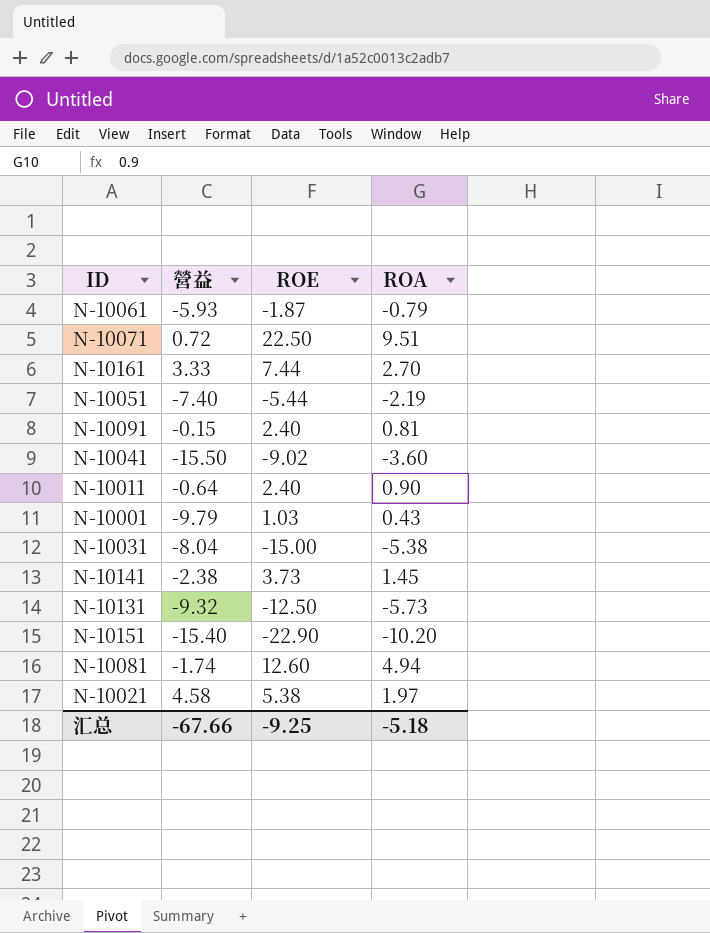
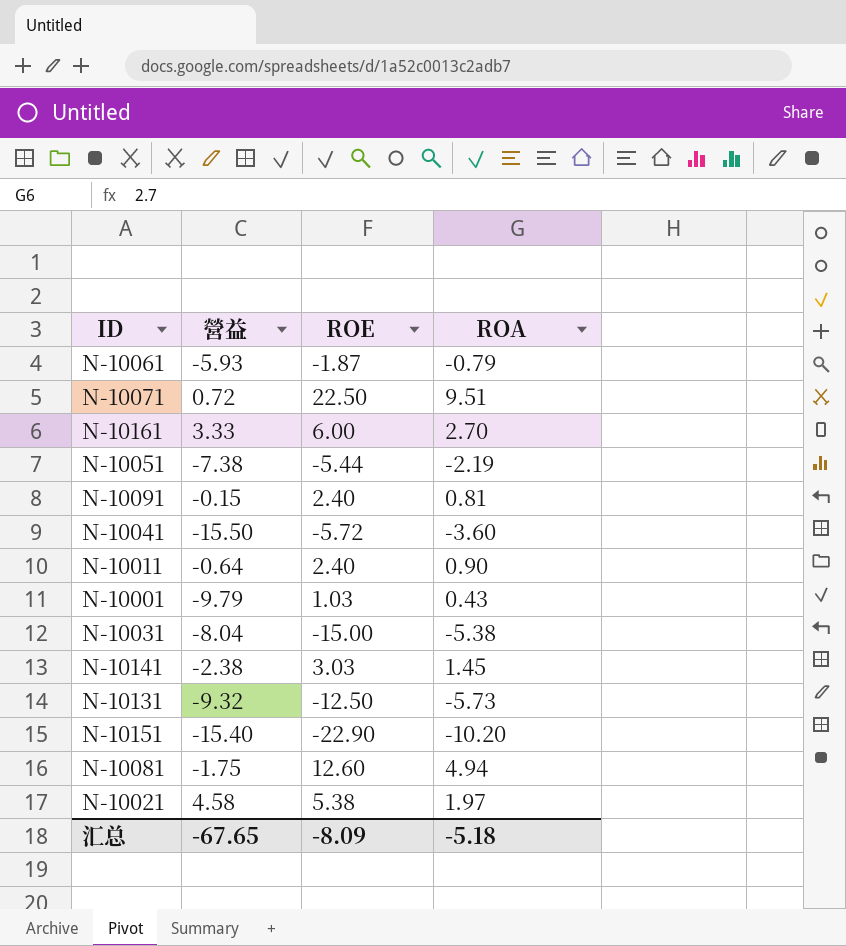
N-10161 | ROE: 7.44 -> 6.00
N-10051 | 營益: -7.40 -> -7.38
N-10041 | ROE: -9.02 -> -5.72
N-10141 | ROE: 3.73 -> 3.03
N-10081 | 營益: -1.74 -> -1.75
汇总 | 營益: -67.66 -> -67.65
汇总 | ROE: -9.25 -> -8.09

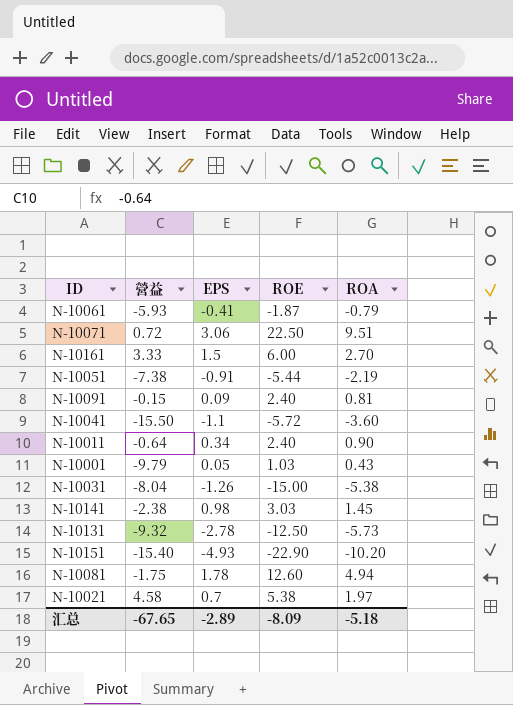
column EPS | position: none -> 3

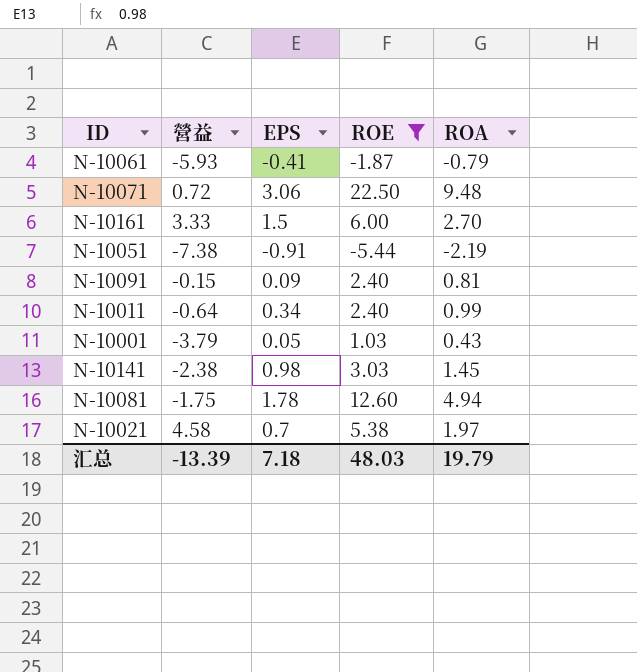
filter: none -> ROE >= -5.44
N-10071 | ROA: 9.51 -> 9.48
N-10011 | ROA: 0.90 -> 0.99
N-10001 | 營益: -9.79 -> -3.79
汇总 | 營益: -67.65 -> -13.39
汇总 | EPS: -2.89 -> 7.18
汇总 | ROE: -8.09 -> 48.03
汇总 | ROA: -5.18 -> 19.79

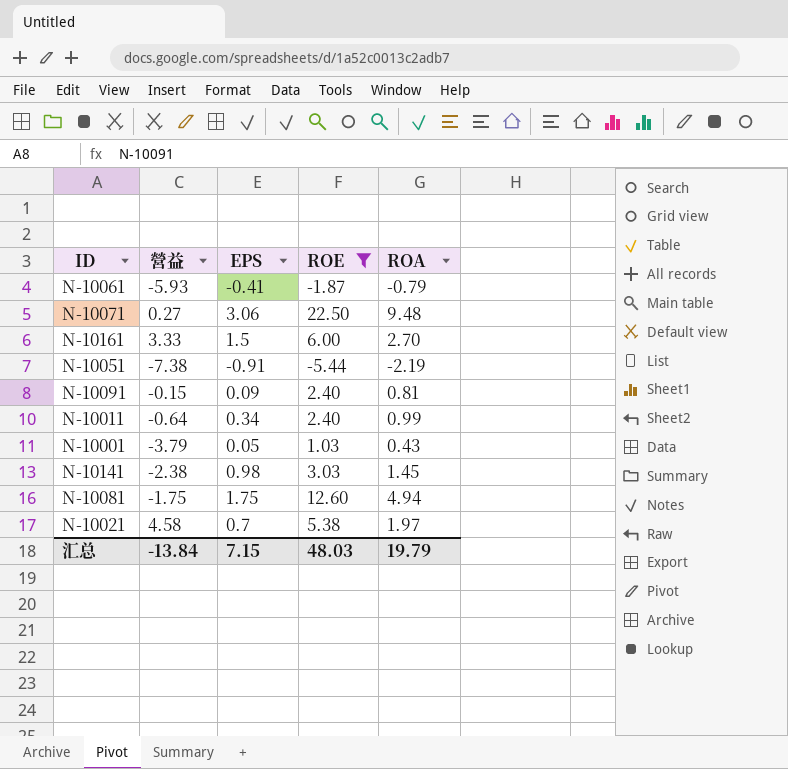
N-10071 | 營益: 0.72 -> 0.27
N-10081 | EPS: 1.78 -> 1.75
汇总 | 營益: -13.39 -> -13.84
汇总 | EPS: 7.18 -> 7.15

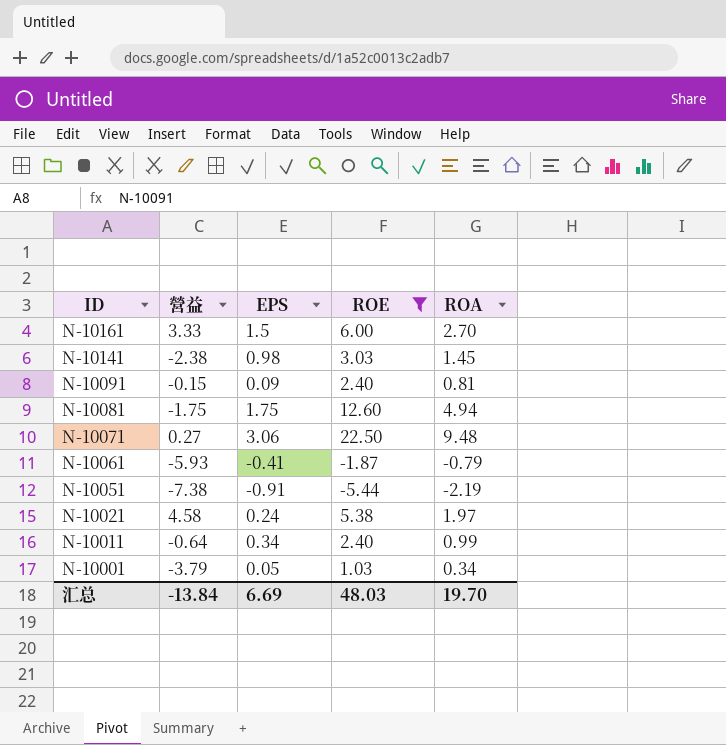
row order: none -> ID descending
N-10021 | EPS: 0.7 -> 0.24
N-10001 | ROA: 0.43 -> 0.34
汇总 | EPS: 7.15 -> 6.69
汇总 | ROA: 19.79 -> 19.70

